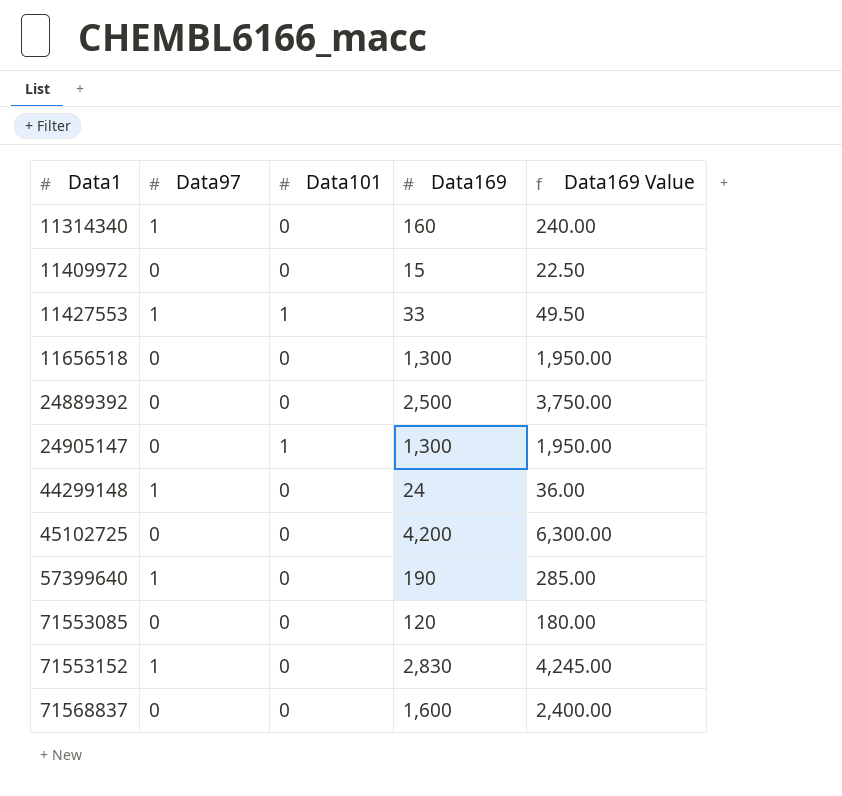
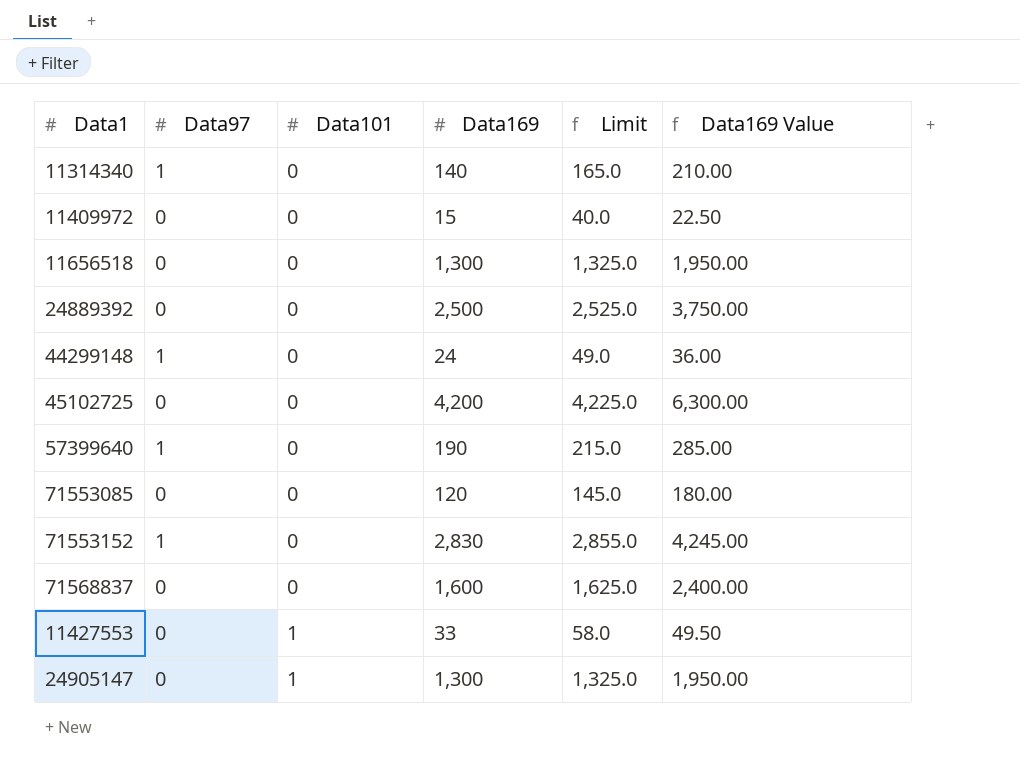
row order: Data1 ascending -> Data101 ascending
column Limit | formula: none -> [Data169] + 25
11314340 | Data169: 160 -> 140
11314340 | Data169 Value: 240.00 -> 210.00
11427553 | Data97: 1 -> 0

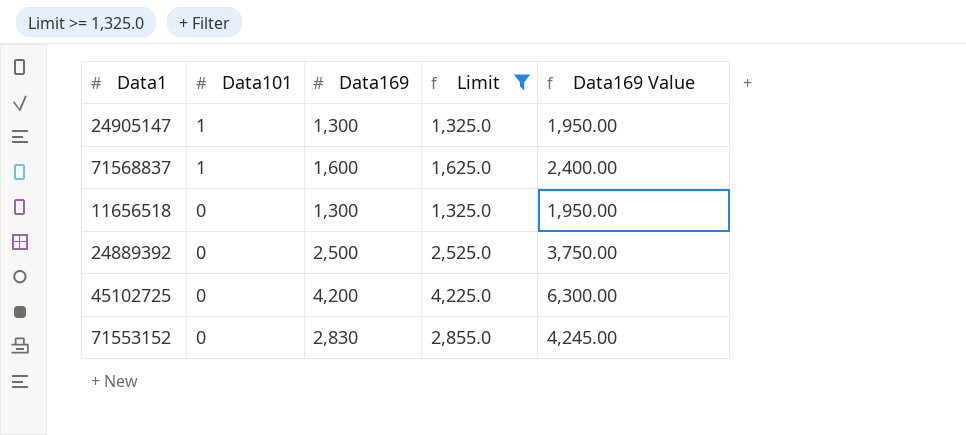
filter: none -> Limit >= 1,325.0
row order: Data101 ascending -> Data101 descending
column Data97 | position: 2 -> none
71568837 | Data101: 0 -> 1

